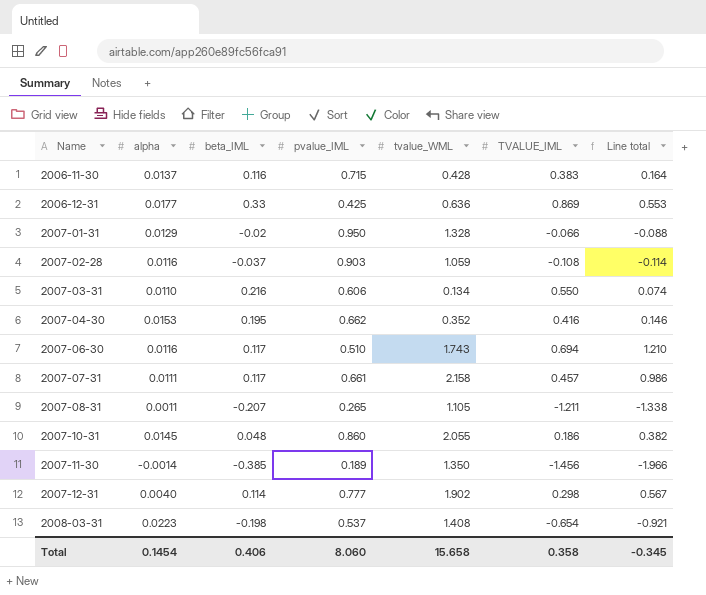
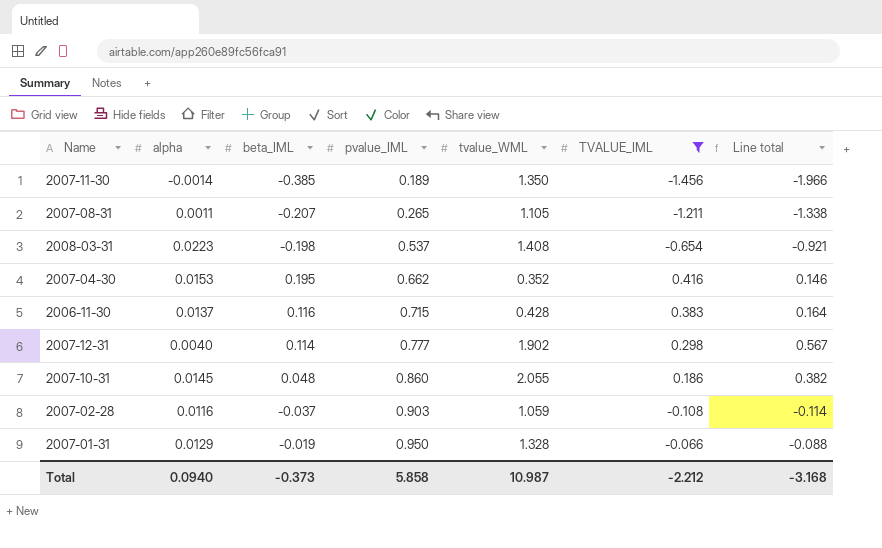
filter: none -> TVALUE_IML <= 0.416
row order: Name ascending -> pvalue_IML ascending
2007-01-31 | beta_IML: -0.02 -> -0.019
Total | alpha: 0.1454 -> 0.0940
Total | beta_IML: 0.406 -> -0.373
Total | pvalue_IML: 8.060 -> 5.858
Total | tvalue_WML: 15.658 -> 10.987
Total | TVALUE_IML: 0.358 -> -2.212
Total | Line total: -0.345 -> -3.168

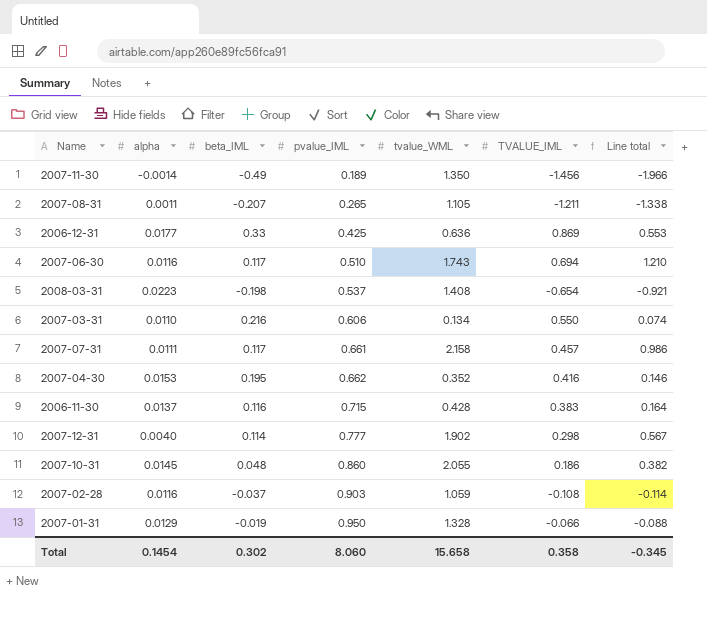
filter: TVALUE_IML <= 0.416 -> none
2007-11-30 | beta_IML: -0.385 -> -0.49
Total | alpha: 0.0940 -> 0.1454
Total | beta_IML: -0.373 -> 0.302
Total | pvalue_IML: 5.858 -> 8.060
Total | tvalue_WML: 10.987 -> 15.658
Total | TVALUE_IML: -2.212 -> 0.358
Total | Line total: -3.168 -> -0.345

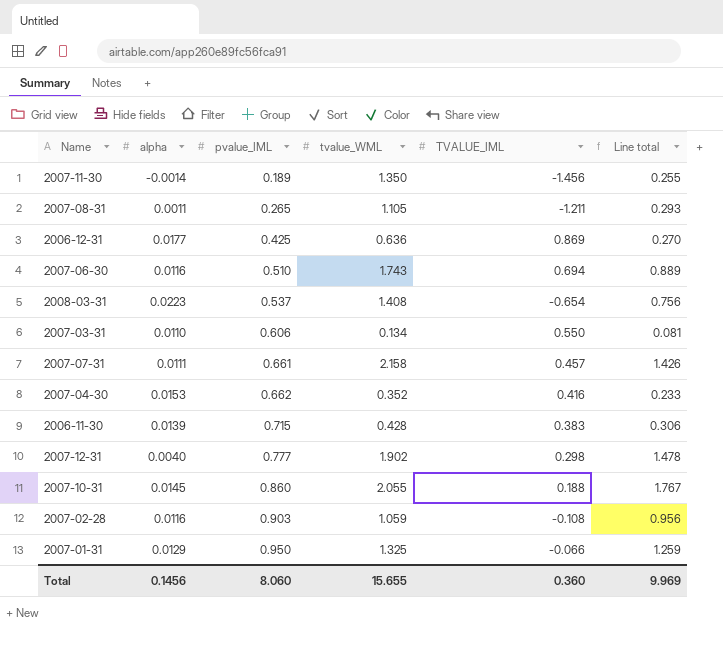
column beta_IML | position: 3 -> none
column Line total | formula: [tvalue_WML] * [TVALUE_IML] -> [pvalue_IML] * [tvalue_WML]
2006-11-30 | alpha: 0.0137 -> 0.0139
2007-10-31 | TVALUE_IML: 0.186 -> 0.188
2007-01-31 | tvalue_WML: 1.328 -> 1.325
Total | alpha: 0.1454 -> 0.1456
Total | tvalue_WML: 15.658 -> 15.655
Total | TVALUE_IML: 0.358 -> 0.360
Total | Line total: -0.345 -> 9.969

